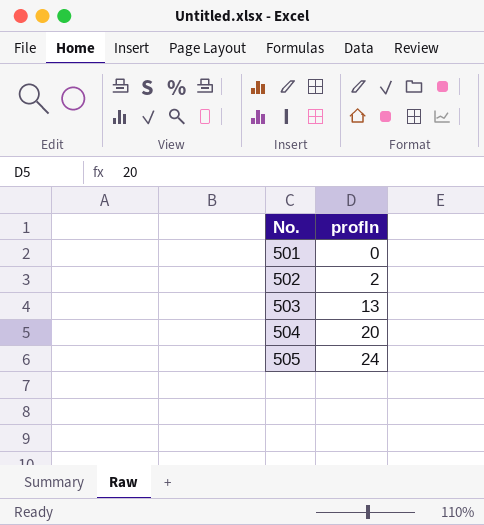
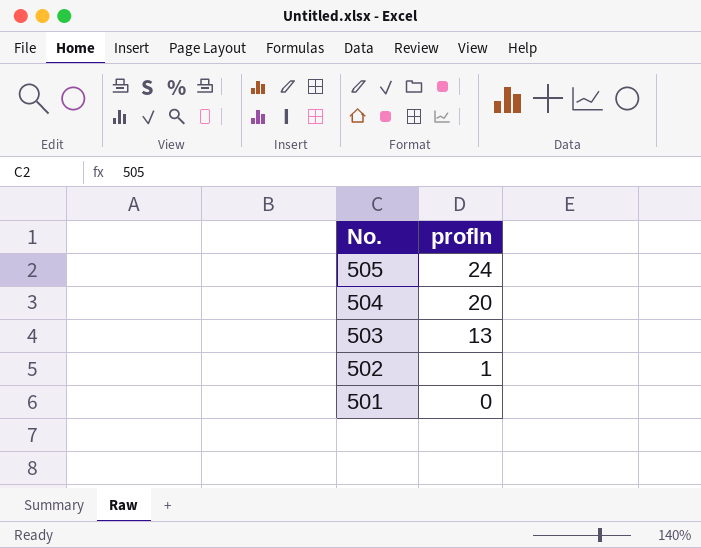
row order: No. ascending -> No. descending
502 | profln: 2 -> 1

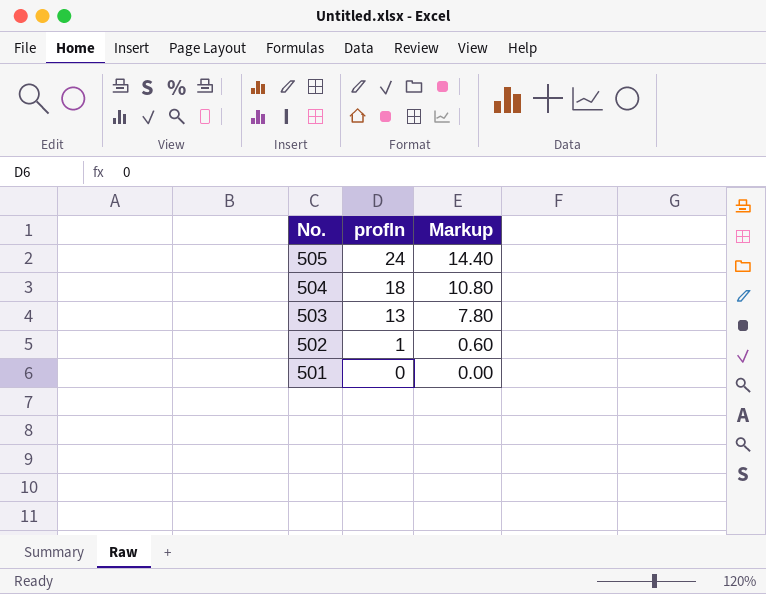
column Markup | formula: none -> [profln] * 0.6
504 | profln: 20 -> 18

